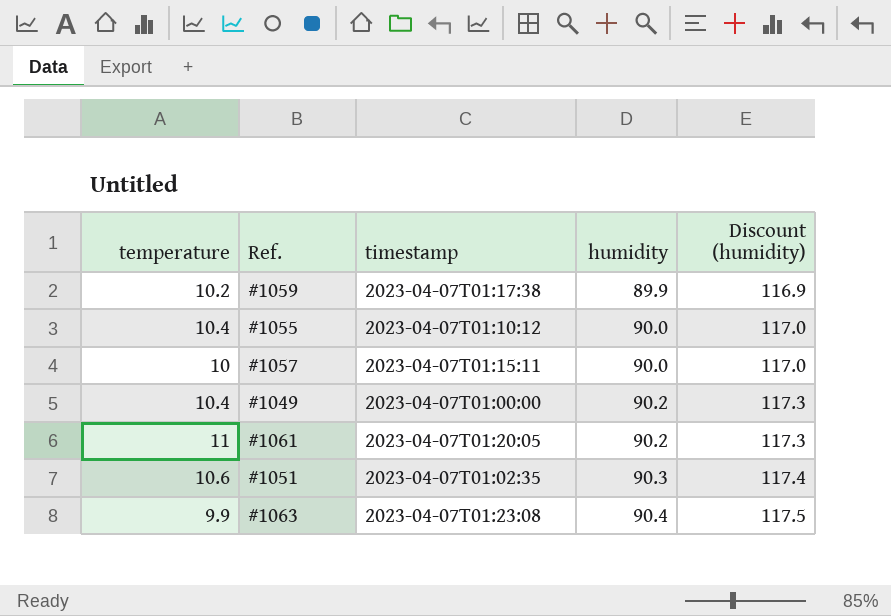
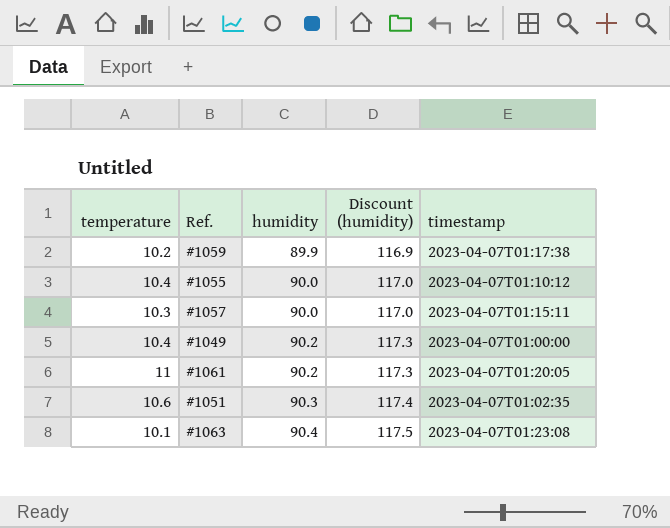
column timestamp | position: 3 -> 5
#1057 | temperature: 10 -> 10.3
#1063 | temperature: 9.9 -> 10.1

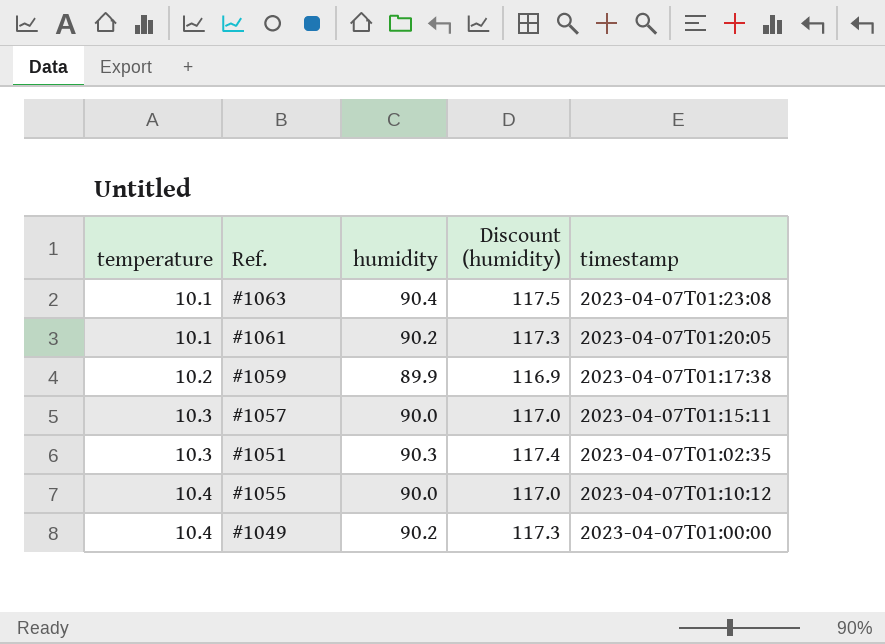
row order: humidity ascending -> temperature ascending
#1061 | temperature: 11 -> 10.1
#1051 | temperature: 10.6 -> 10.3

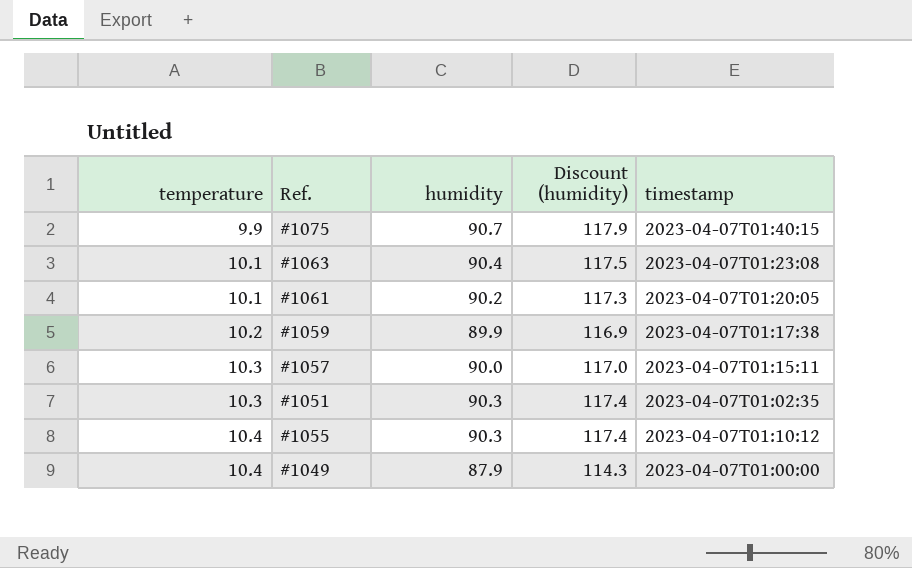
row #1075: none -> 9.9 | 90.7 | 117.9 | 2023-04-07T01:40:15
#1055 | humidity: 90.0 -> 90.3
#1055 | Discount (humidity): 117.0 -> 117.4
#1049 | humidity: 90.2 -> 87.9
#1049 | Discount (humidity): 117.3 -> 114.3

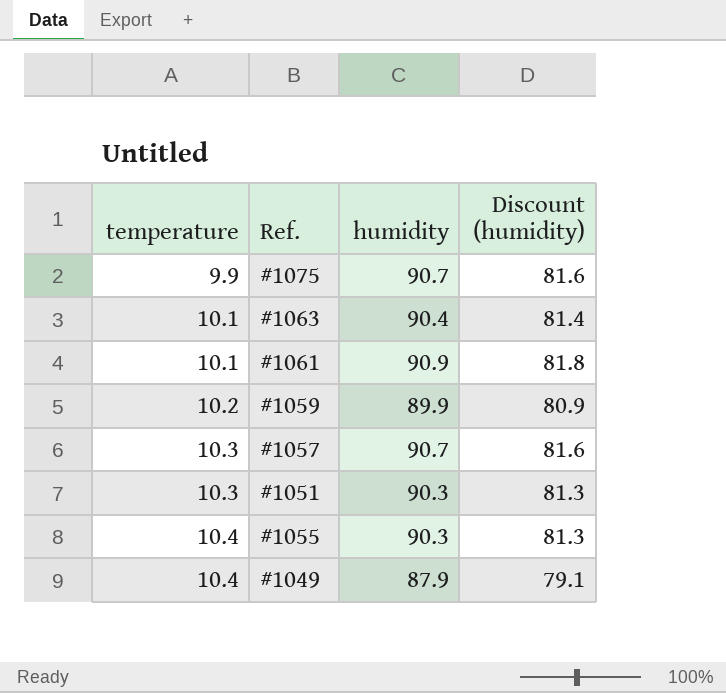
column timestamp | position: 5 -> none
column Discount (humidity) | formula: [humidity] * 1.3 -> [humidity] * 0.9
#1061 | humidity: 90.2 -> 90.9
#1057 | humidity: 90.0 -> 90.7

